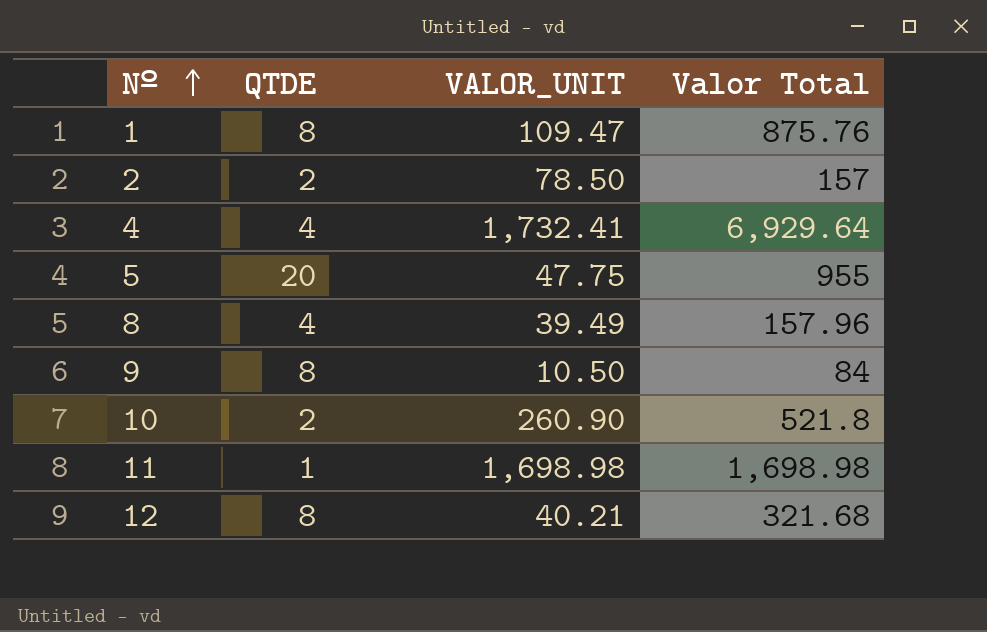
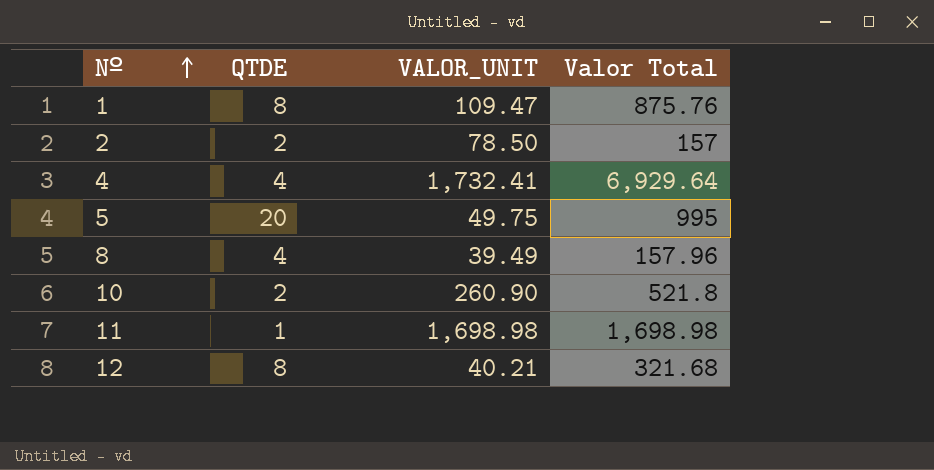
row 9: 8 | 10.50 | 84 -> none
5 | VALOR_UNIT: 47.75 -> 49.75
5 | Valor Total: 955 -> 995

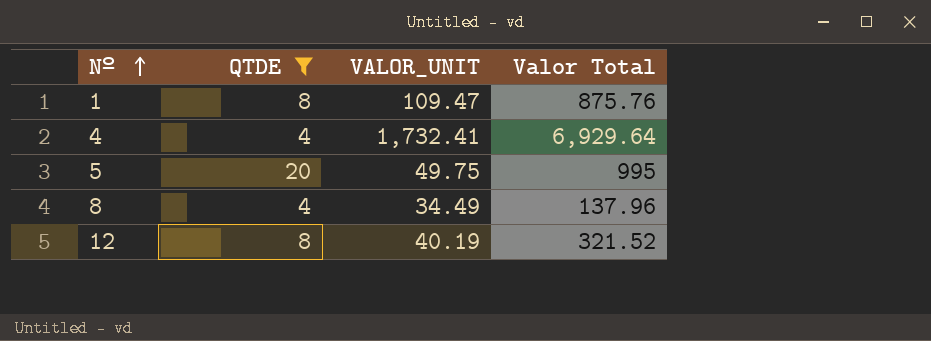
filter: none -> QTDE >= 4
8 | VALOR_UNIT: 39.49 -> 34.49
8 | Valor Total: 157.96 -> 137.96
12 | VALOR_UNIT: 40.21 -> 40.19
12 | Valor Total: 321.68 -> 321.52

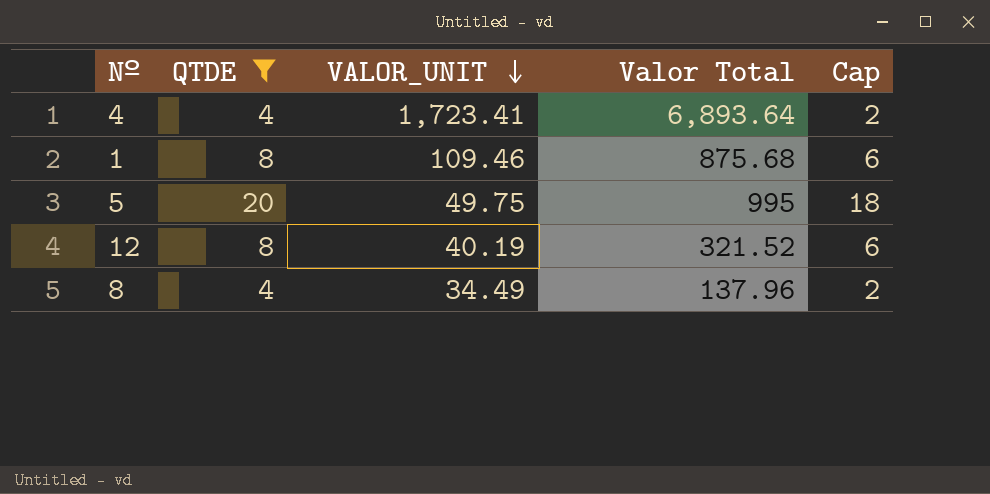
row order: Nº ascending -> VALOR_UNIT descending
column Cap | formula: none -> [QTDE] - 2
4 | VALOR_UNIT: 1,732.41 -> 1,723.41
4 | Valor Total: 6,929.64 -> 6,893.64
1 | VALOR_UNIT: 109.47 -> 109.46
1 | Valor Total: 875.76 -> 875.68

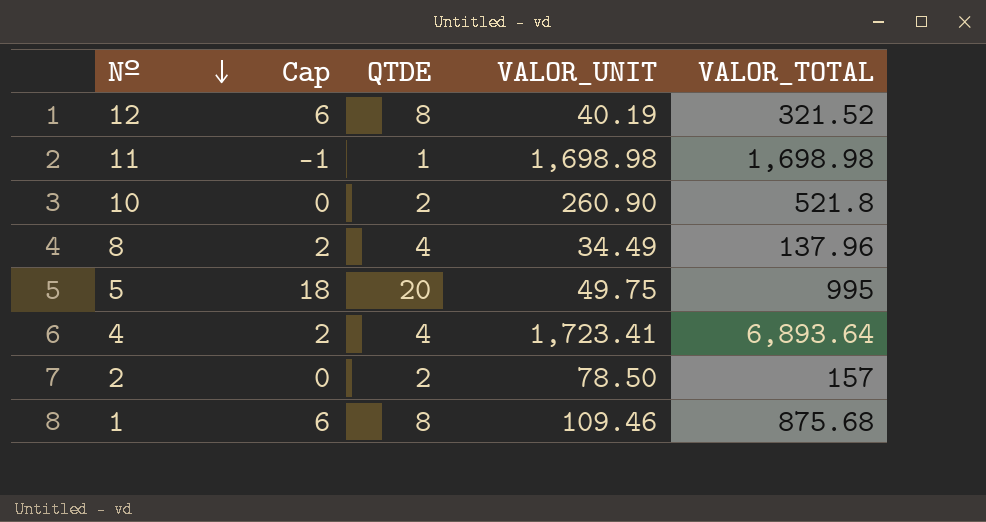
filter: QTDE >= 4 -> none
row order: VALOR_UNIT descending -> Nº descending
column Cap | position: 5 -> 2
column name: Valor Total -> VALOR_TOTAL

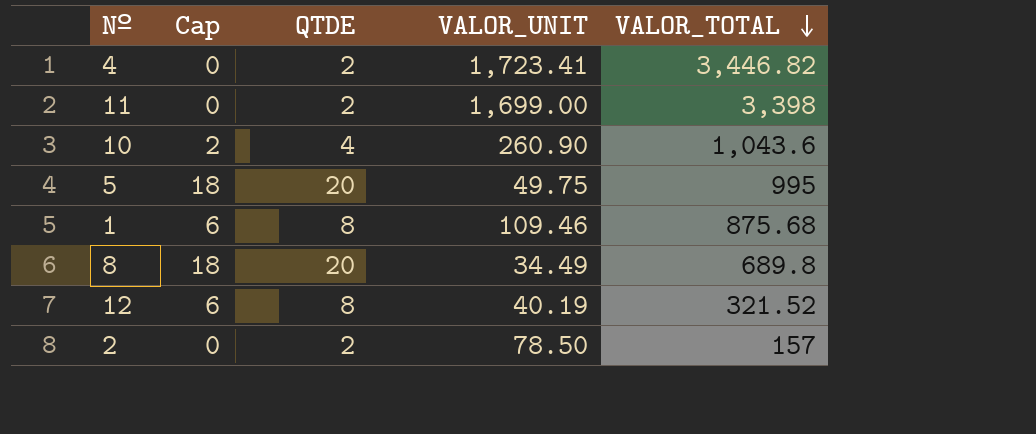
row order: Nº descending -> VALOR_TOTAL descending
4 | Cap: 2 -> 0
4 | QTDE: 4 -> 2
4 | VALOR_TOTAL: 6,893.64 -> 3,446.82
11 | Cap: -1 -> 0
11 | QTDE: 1 -> 2
11 | VALOR_UNIT: 1,698.98 -> 1,699.00
11 | VALOR_TOTAL: 1,698.98 -> 3,398
10 | Cap: 0 -> 2
10 | QTDE: 2 -> 4
10 | VALOR_TOTAL: 521.8 -> 1,043.6
8 | Cap: 2 -> 18
8 | QTDE: 4 -> 20
8 | VALOR_TOTAL: 137.96 -> 689.8

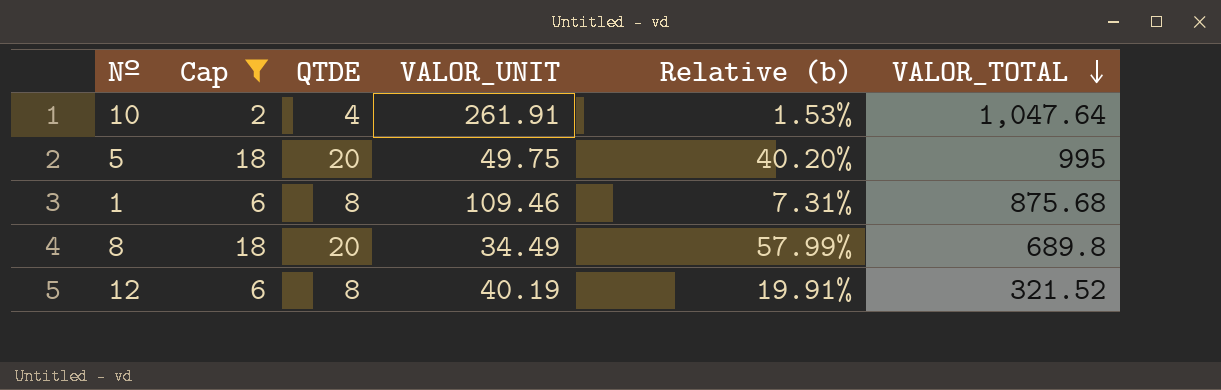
filter: none -> Cap != 0
column Relative (b) | formula: none -> [QTDE] / [VALOR_UNIT]
10 | VALOR_UNIT: 260.90 -> 261.91
10 | VALOR_TOTAL: 1,043.6 -> 1,047.64

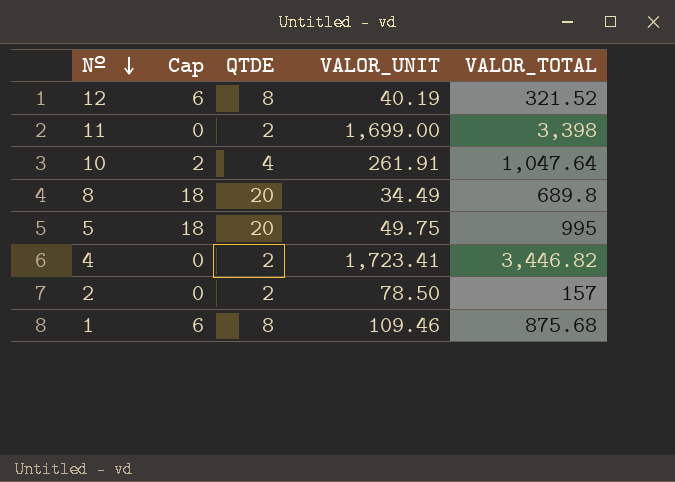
filter: Cap != 0 -> none
row order: VALOR_TOTAL descending -> Nº descending
column Relative (b) | formula: [QTDE] / [VALOR_UNIT] -> none

